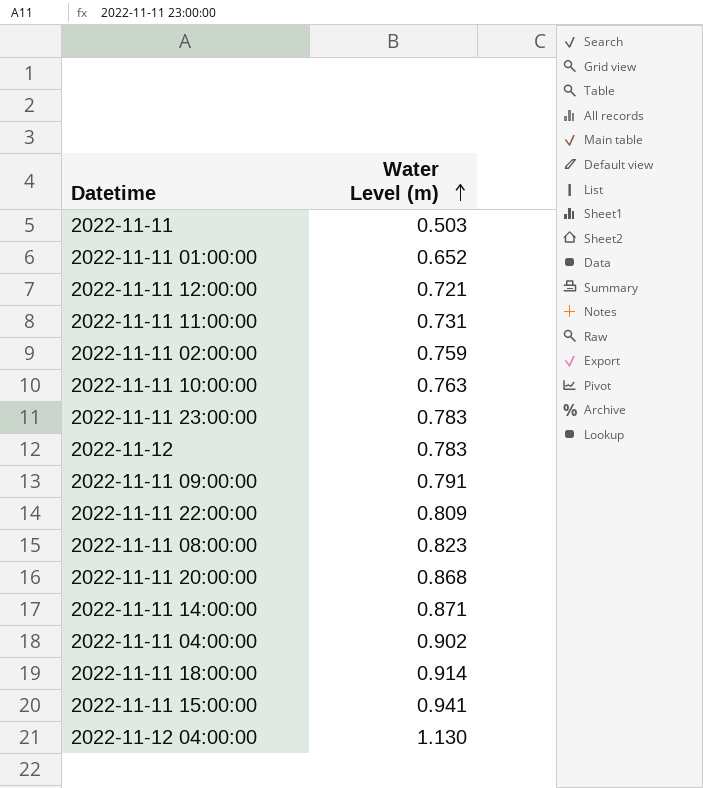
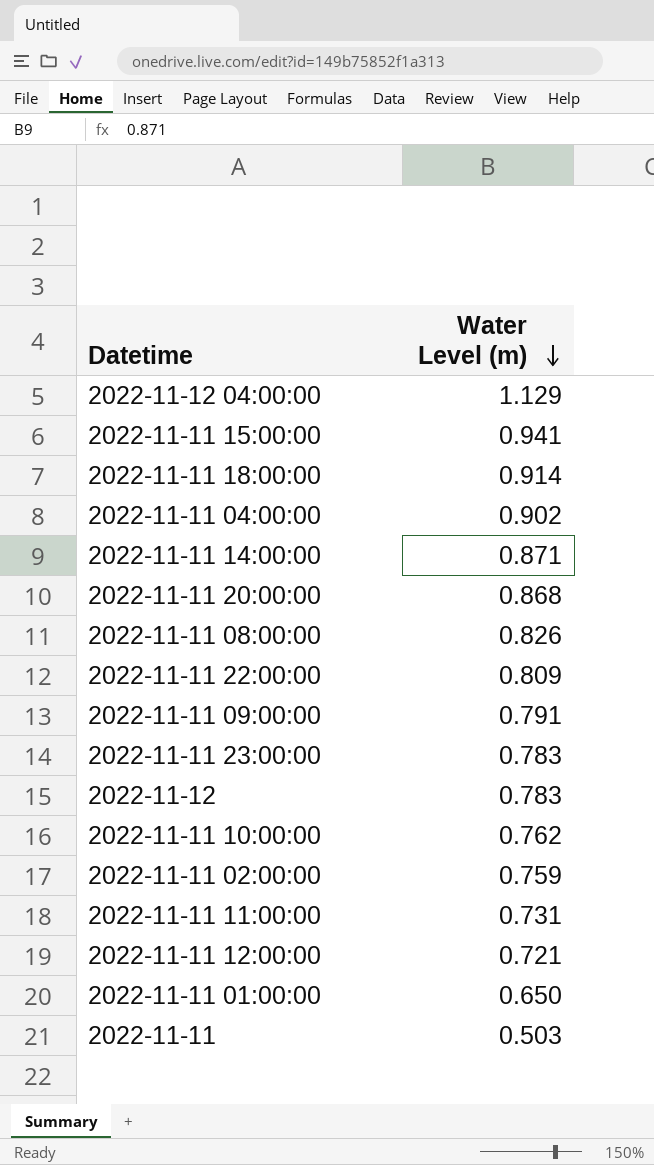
row order: Water Level (m) ascending -> Water Level (m) descending
2022-11-12 04:00:00 | Water Level (m): 1.130 -> 1.129
2022-11-11 08:00:00 | Water Level (m): 0.823 -> 0.826
2022-11-11 10:00:00 | Water Level (m): 0.763 -> 0.762
2022-11-11 01:00:00 | Water Level (m): 0.652 -> 0.650

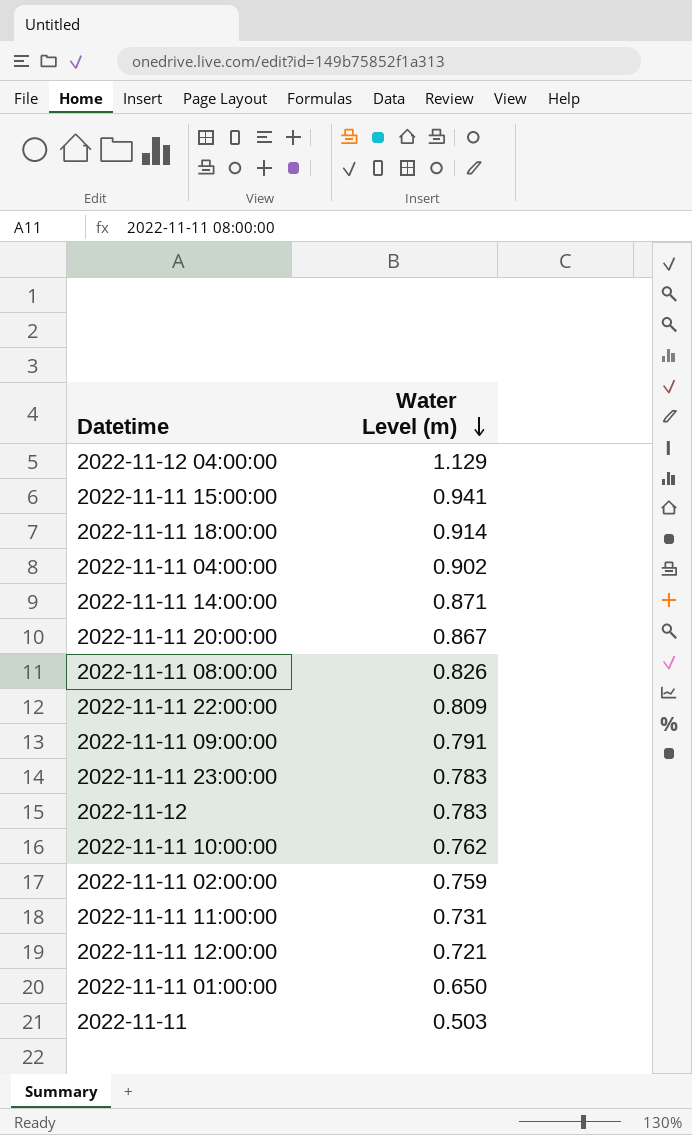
2022-11-11 20:00:00 | Water Level (m): 0.868 -> 0.867

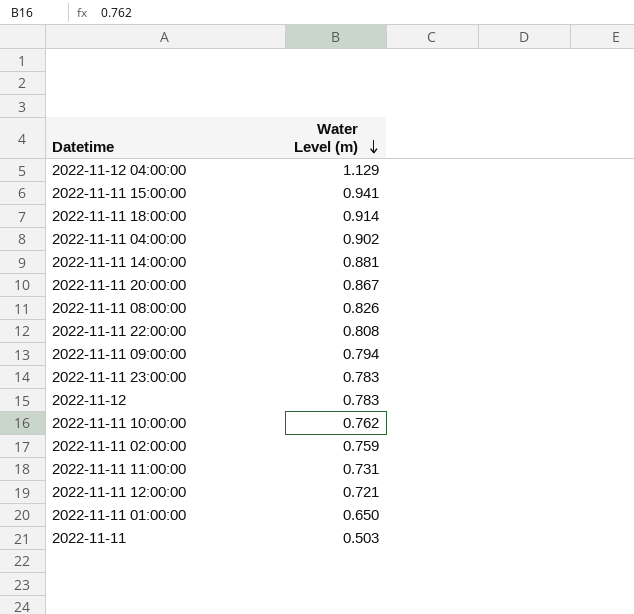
2022-11-11 14:00:00 | Water Level (m): 0.871 -> 0.881
2022-11-11 22:00:00 | Water Level (m): 0.809 -> 0.808
2022-11-11 09:00:00 | Water Level (m): 0.791 -> 0.794

